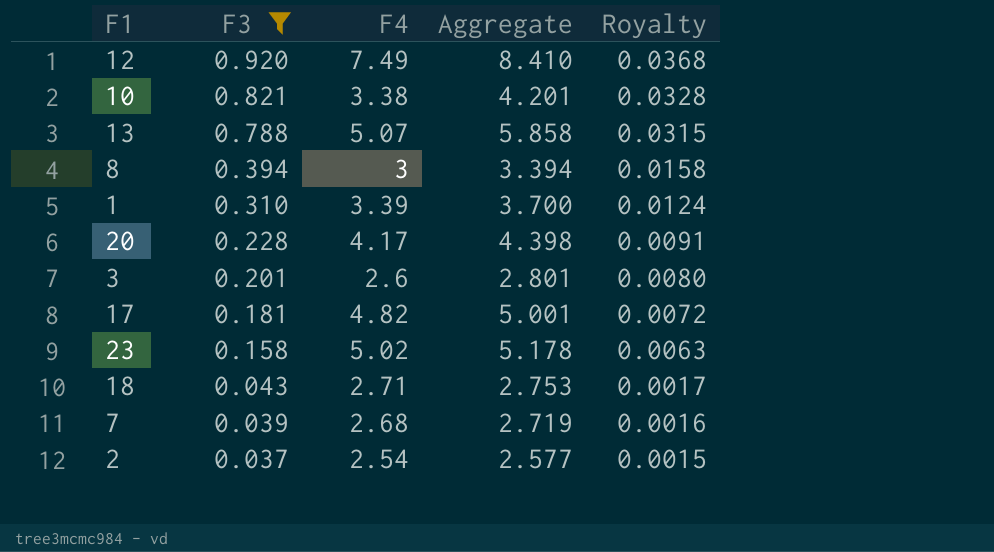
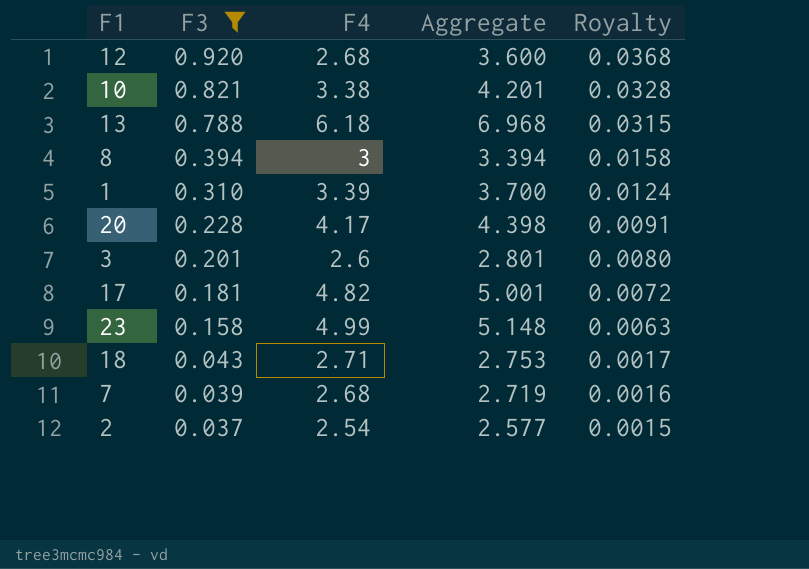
12 | F4: 7.49 -> 2.68
12 | Aggregate: 8.410 -> 3.600
13 | F4: 5.07 -> 6.18
13 | Aggregate: 5.858 -> 6.968
23 | F4: 5.02 -> 4.99
23 | Aggregate: 5.178 -> 5.148

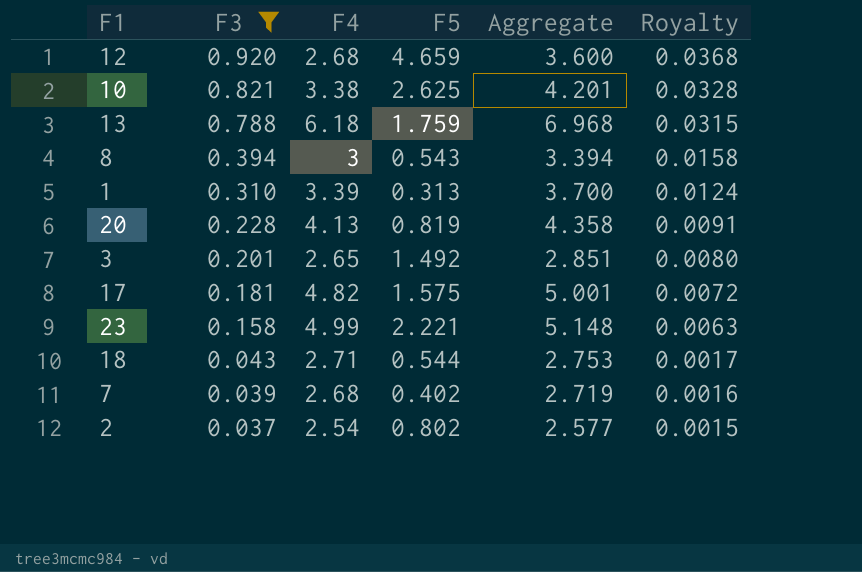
column F5 | position: none -> 4
20 | F4: 4.17 -> 4.13
20 | Aggregate: 4.398 -> 4.358
3 | F4: 2.6 -> 2.65
3 | Aggregate: 2.801 -> 2.851

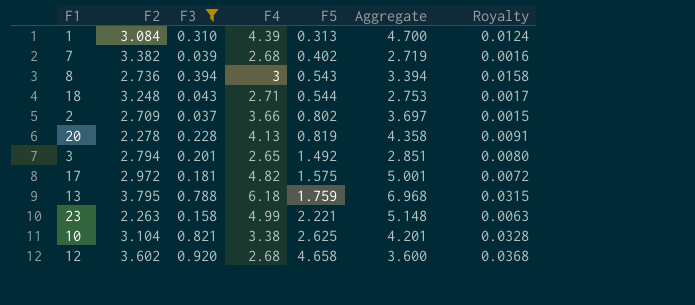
row order: F3 descending -> F5 ascending
column F2 | position: none -> 2
1 | F4: 3.39 -> 4.39
1 | Aggregate: 3.700 -> 4.700
2 | F4: 2.54 -> 3.66
2 | Aggregate: 2.577 -> 3.697
12 | F5: 4.659 -> 4.658

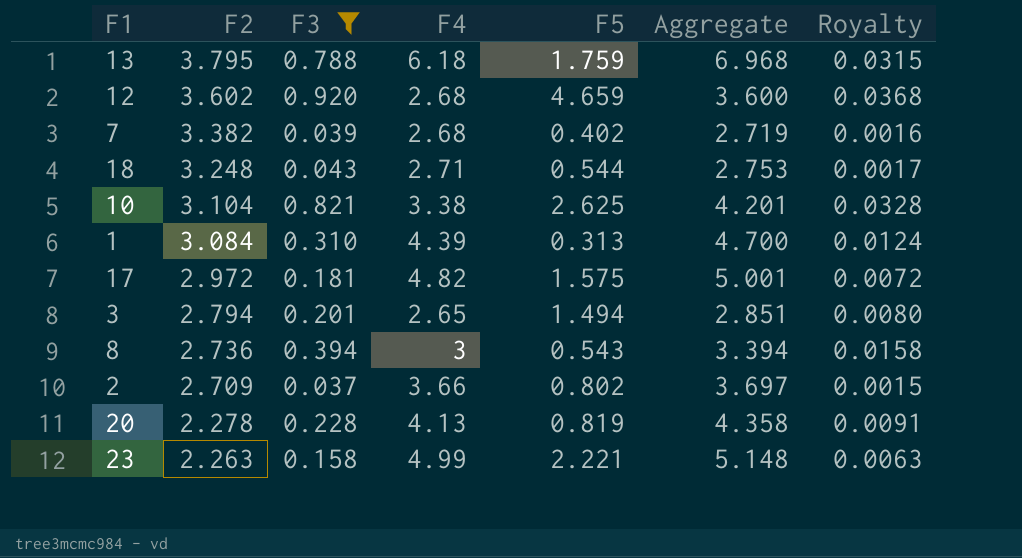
row order: F5 ascending -> F2 descending
12 | F5: 4.658 -> 4.659
3 | F5: 1.492 -> 1.494

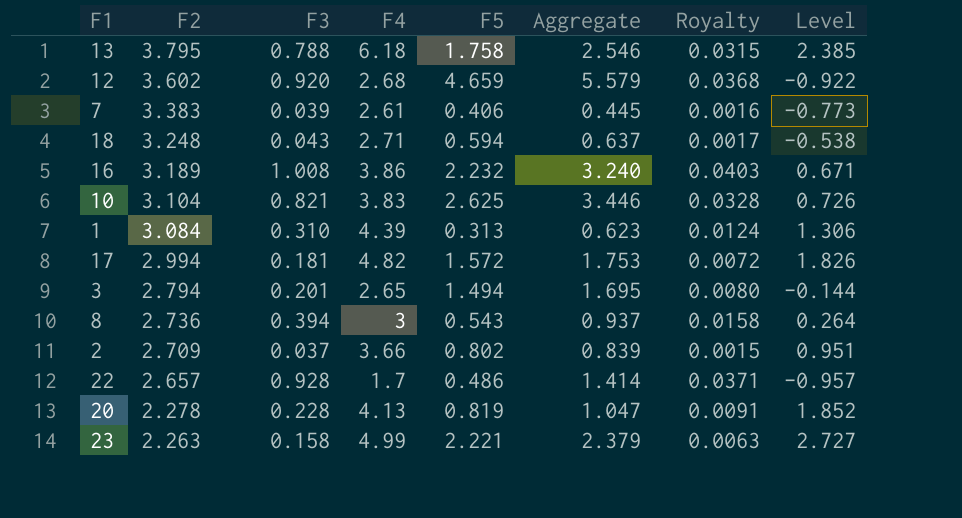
filter: F3 <= 0.920 -> none
column Aggregate | formula: [F3] + [F4] -> [F3] + [F5]
column Level | formula: none -> [F4] - [F2]
13 | F5: 1.759 -> 1.758
7 | F2: 3.382 -> 3.383
7 | F4: 2.68 -> 2.61
7 | F5: 0.402 -> 0.406
18 | F5: 0.544 -> 0.594
10 | F4: 3.38 -> 3.83
17 | F2: 2.972 -> 2.994
17 | F5: 1.575 -> 1.572

